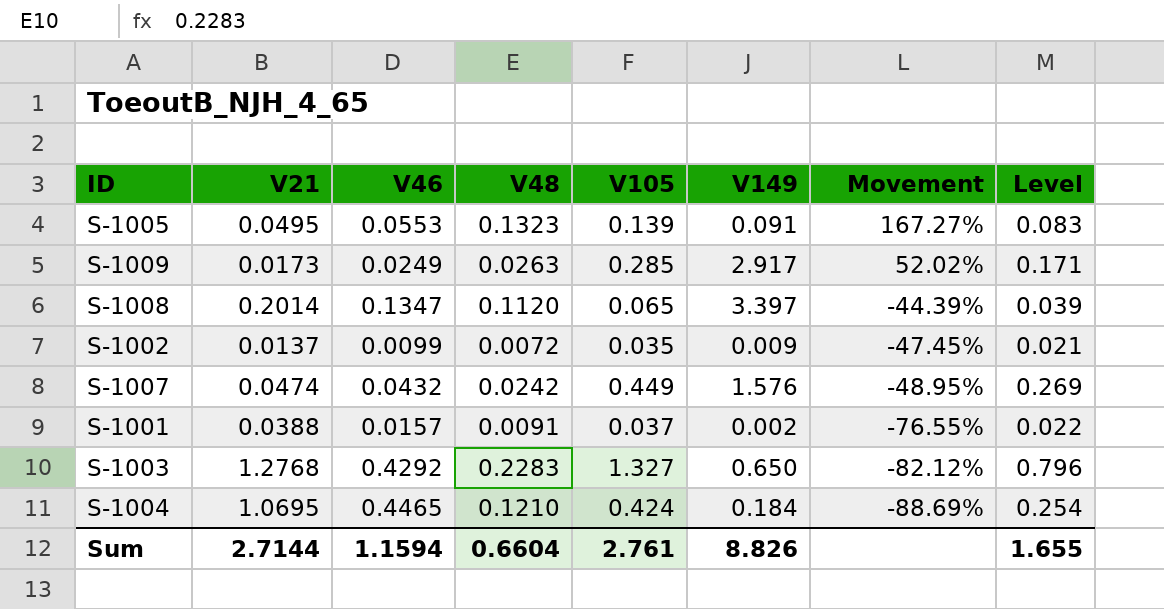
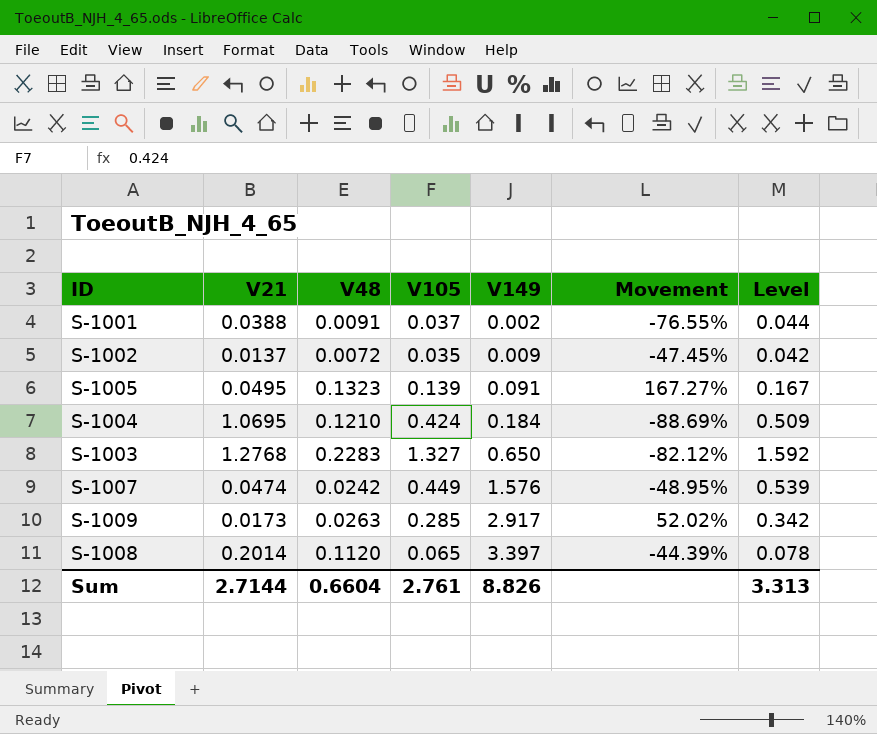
row order: Movement descending -> V149 ascending
column V46 | position: 3 -> none
column Level | formula: [V105] * 0.6 -> [V105] * 1.2
Sum | Level: 1.655 -> 3.313

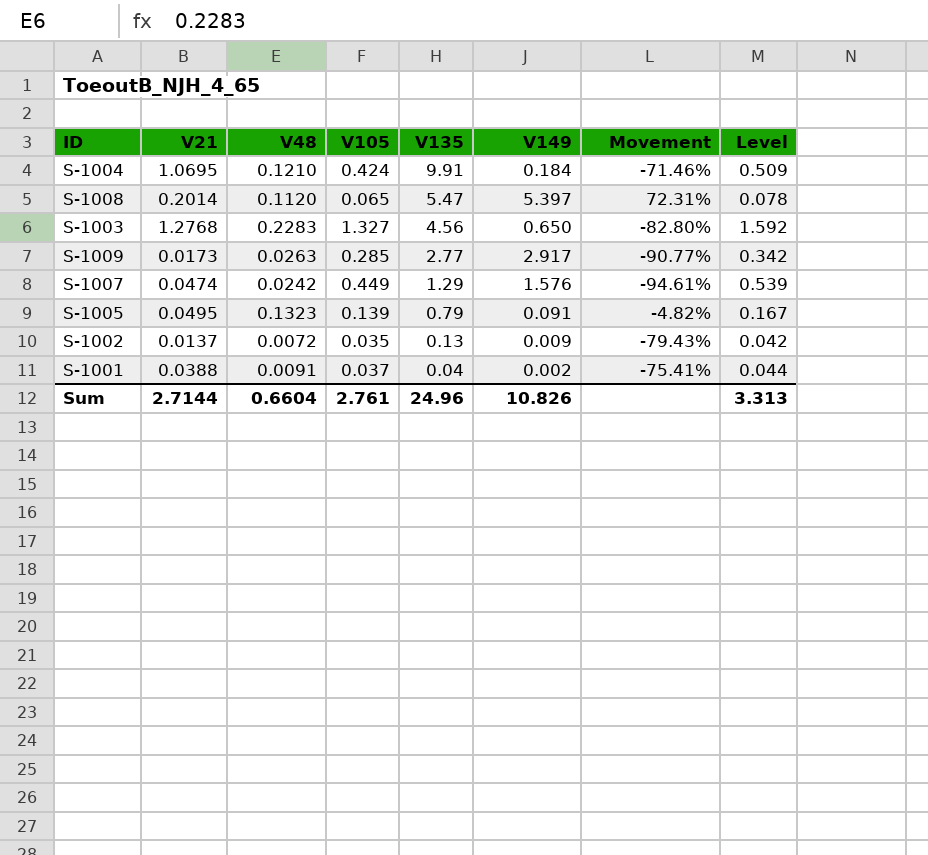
row order: V149 ascending -> V135 descending
column V135 | position: none -> 5
column Movement | formula: ([V48] - [V21]) / [V21] -> ([V48] - [V105]) / [V105]
S-1008 | V149: 3.397 -> 5.397
Sum | V149: 8.826 -> 10.826

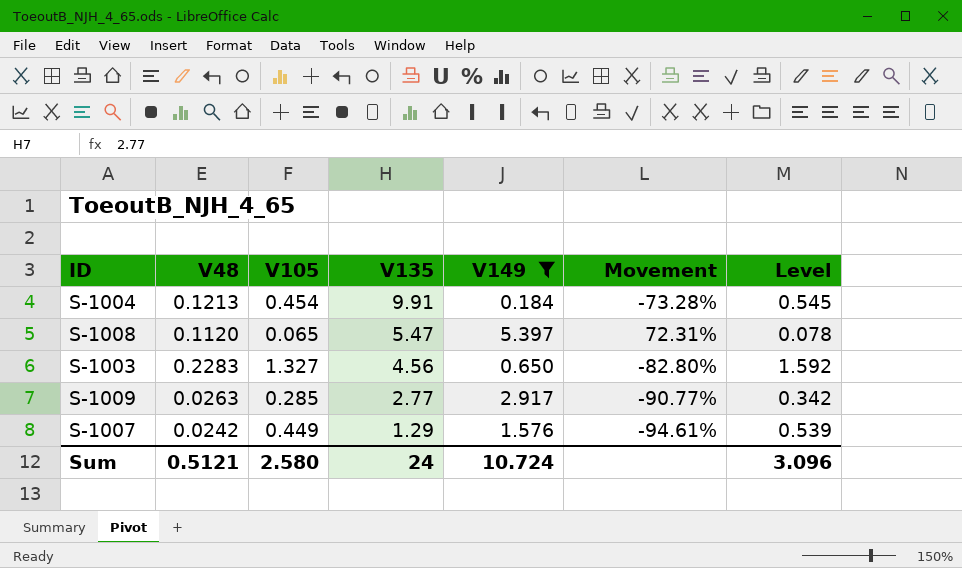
filter: none -> V149 >= 0.184
column V21 | position: 2 -> none
S-1004 | V48: 0.1210 -> 0.1213
S-1004 | V105: 0.424 -> 0.454
S-1004 | Movement: -71.46% -> -73.28%
S-1004 | Level: 0.509 -> 0.545
Sum | V48: 0.6604 -> 0.5121
Sum | V105: 2.761 -> 2.580
Sum | V135: 24.96 -> 24
Sum | V149: 10.826 -> 10.724
Sum | Level: 3.313 -> 3.096

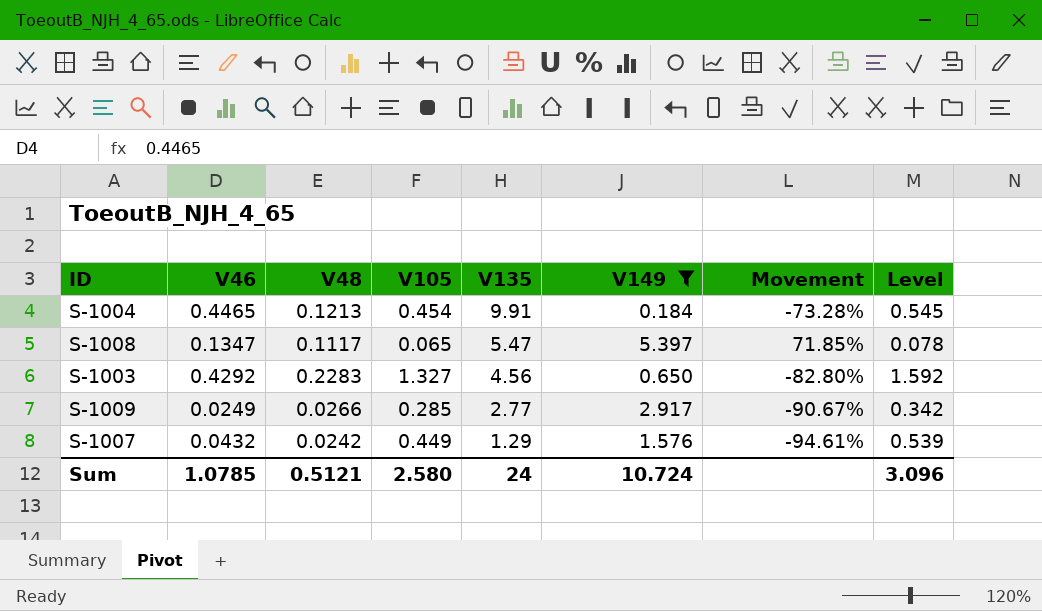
column V46 | position: none -> 2
S-1008 | V48: 0.1120 -> 0.1117
S-1008 | Movement: 72.31% -> 71.85%
S-1009 | V48: 0.0263 -> 0.0266
S-1009 | Movement: -90.77% -> -90.67%

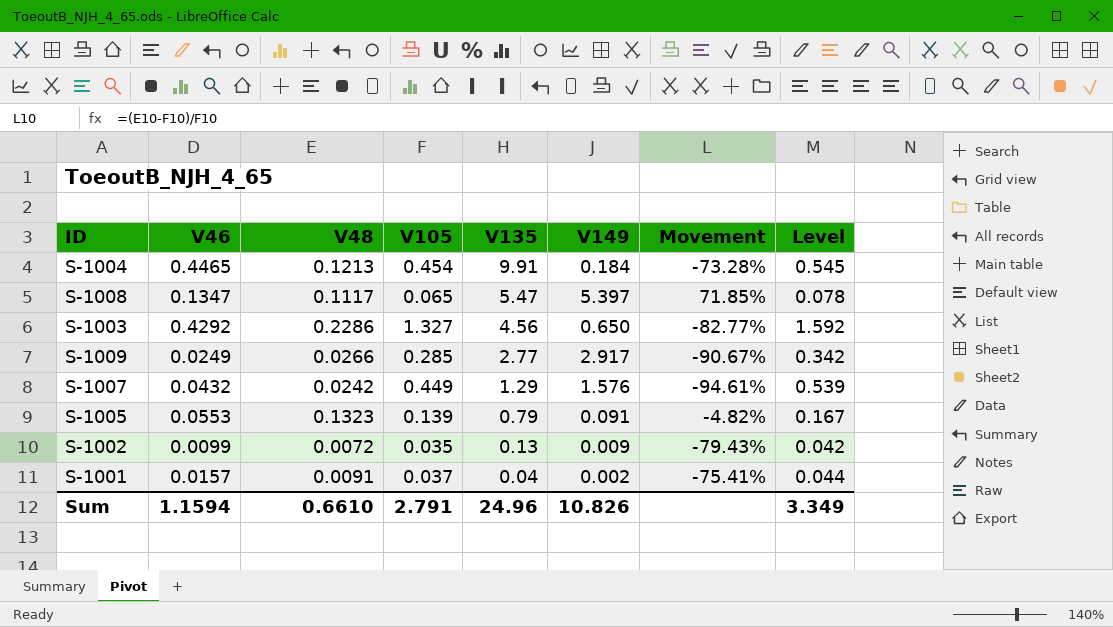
filter: V149 >= 0.184 -> none
S-1003 | V48: 0.2283 -> 0.2286
S-1003 | Movement: -82.80% -> -82.77%
Sum | V46: 1.0785 -> 1.1594
Sum | V48: 0.5121 -> 0.6610
Sum | V105: 2.580 -> 2.791
Sum | V135: 24 -> 24.96
Sum | V149: 10.724 -> 10.826
Sum | Level: 3.096 -> 3.349

